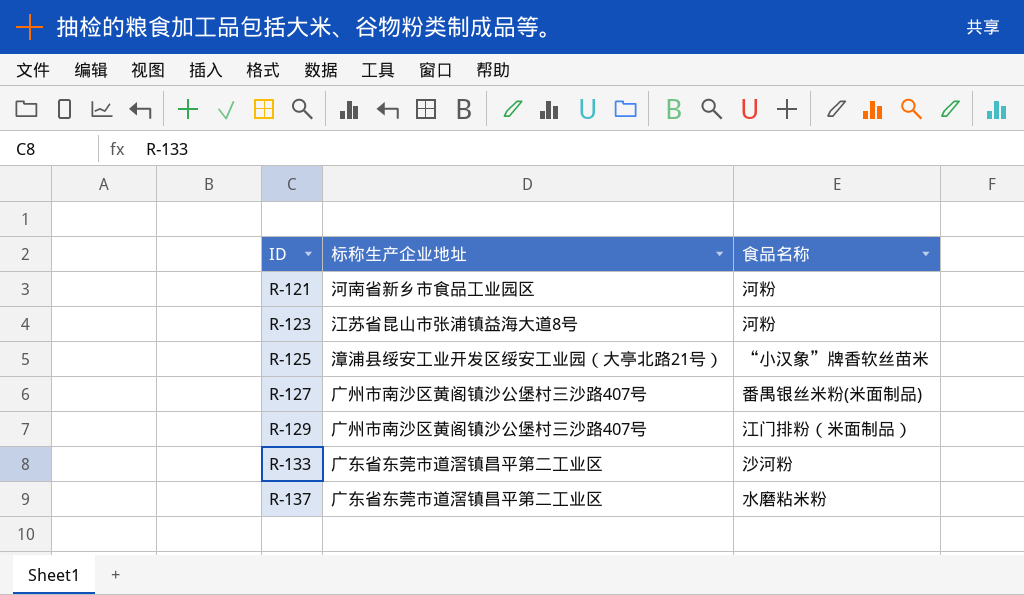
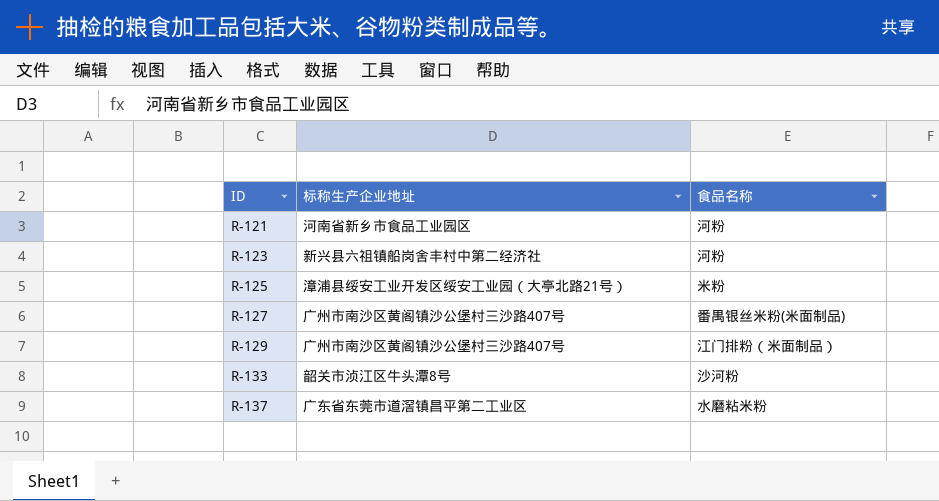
R-123 | 标称生产企业地址: 江苏省昆山市张浦镇益海大道8号 -> 新兴县六祖镇船岗舍丰村中第二经济社
R-125 | 食品名称: “小汉象”牌香软丝苗米 -> 米粉
R-133 | 标称生产企业地址: 广东省东莞市道滘镇昌平第二工业区 -> 韶关市浈江区牛头潭8号

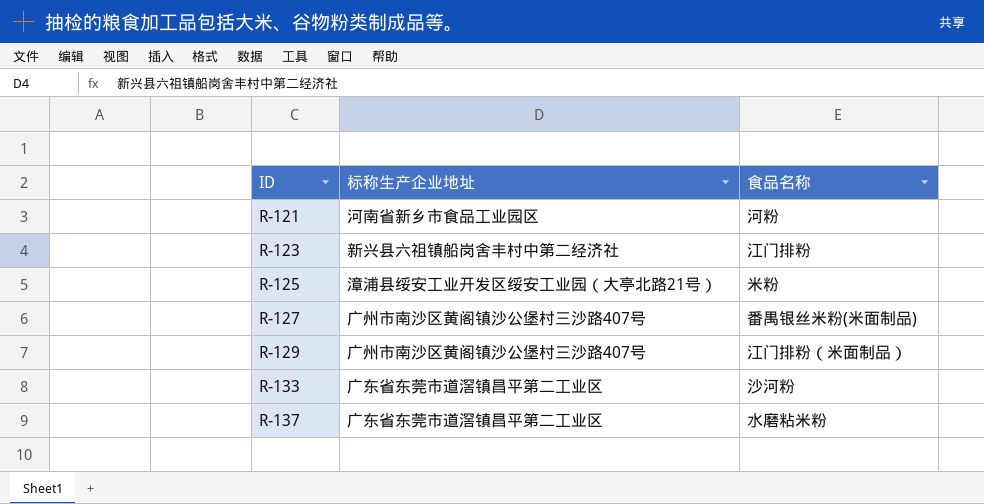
R-123 | 食品名称: 河粉 -> 江门排粉
R-133 | 标称生产企业地址: 韶关市浈江区牛头潭8号 -> 广东省东莞市道滘镇昌平第二工业区

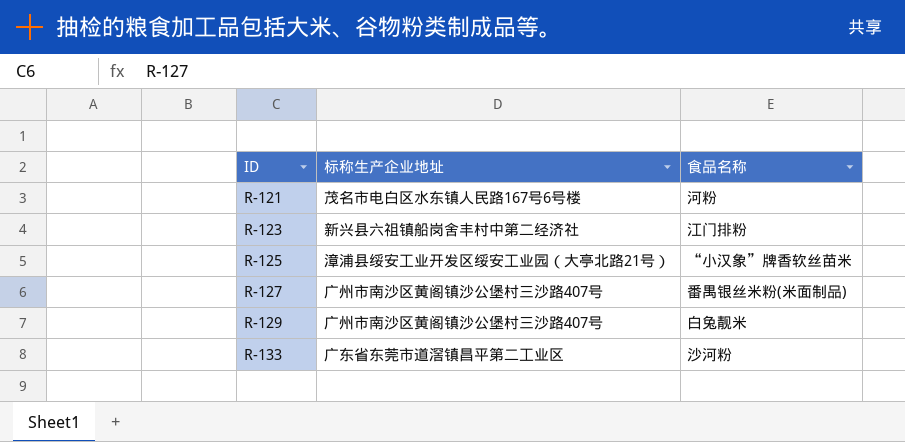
row R-137: 广东省东莞市道滘镇昌平第二工业区 | 水磨粘米粉 -> none
R-121 | 标称生产企业地址: 河南省新乡市食品工业园区 -> 茂名市电白区水东镇人民路167号6号楼
R-125 | 食品名称: 米粉 -> “小汉象”牌香软丝苗米
R-129 | 食品名称: 江门排粉（米面制品） -> 白兔靓米

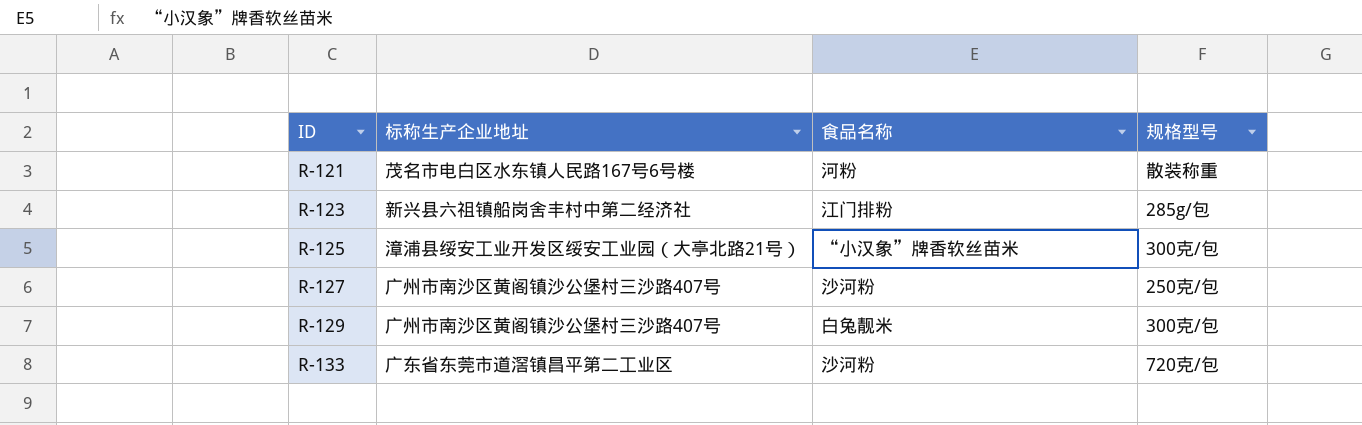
column 规格型号 | position: none -> 4
R-127 | 食品名称: 番禺银丝米粉(米面制品) -> 沙河粉

